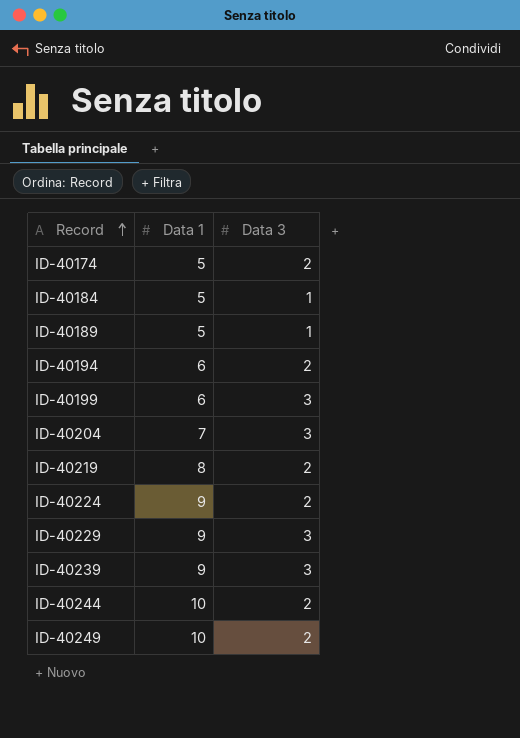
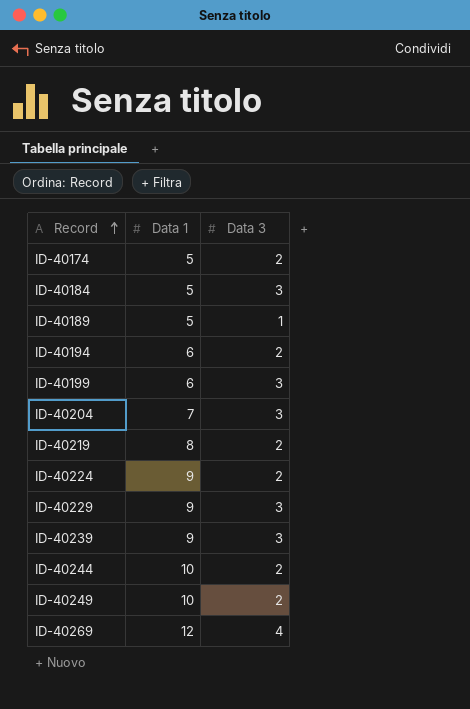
ID-40184 | Data 3: 1 -> 3
row ID-40269: none -> 12 | 4

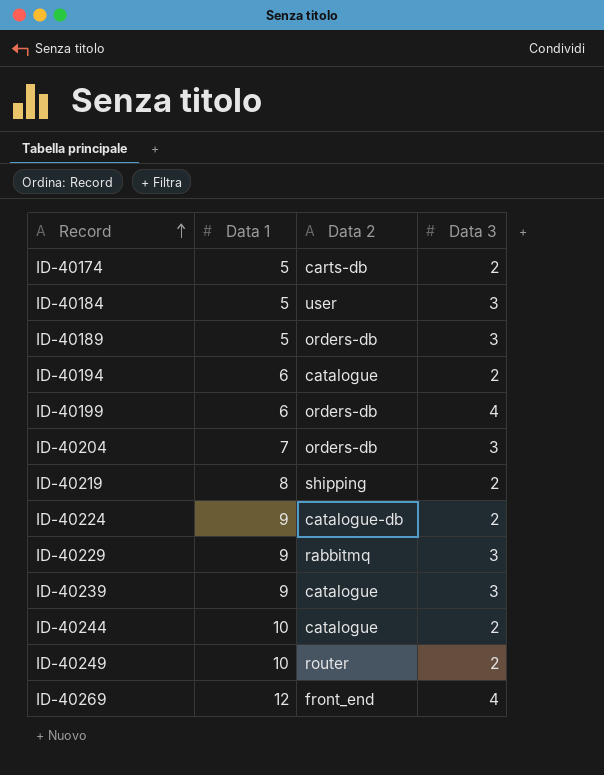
column Data 2 | position: none -> 3
ID-40189 | Data 3: 1 -> 3
ID-40199 | Data 3: 3 -> 4

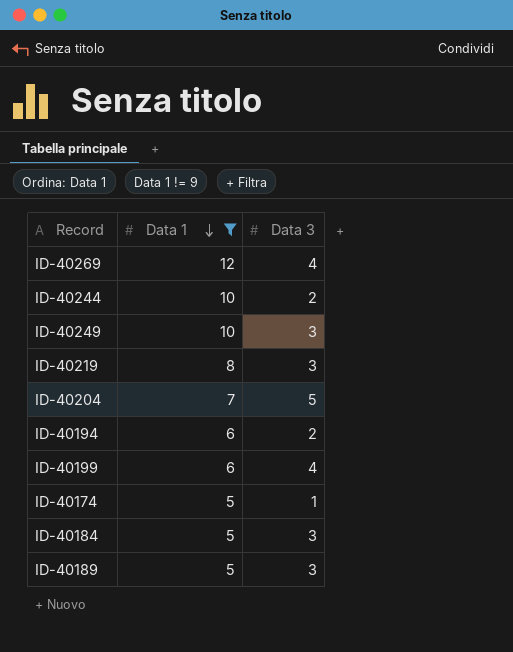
filter: none -> Data 1 != 9
row order: Record ascending -> Data 1 descending
column Data 2 | position: 3 -> none
ID-40249 | Data 3: 2 -> 3
ID-40219 | Data 3: 2 -> 3
ID-40204 | Data 3: 3 -> 5
ID-40174 | Data 3: 2 -> 1

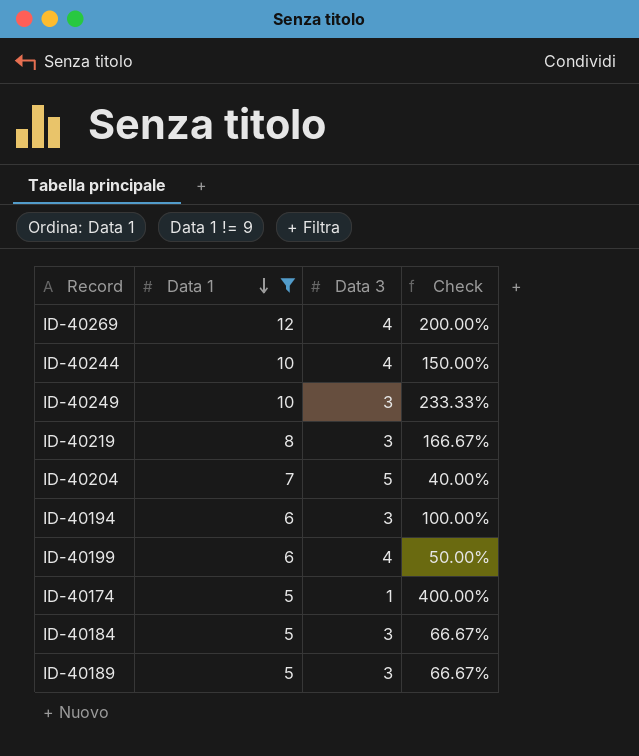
column Check | formula: none -> ([Data 1] - [Data 3]) / [Data 3]
ID-40244 | Data 3: 2 -> 4
ID-40194 | Data 3: 2 -> 3

